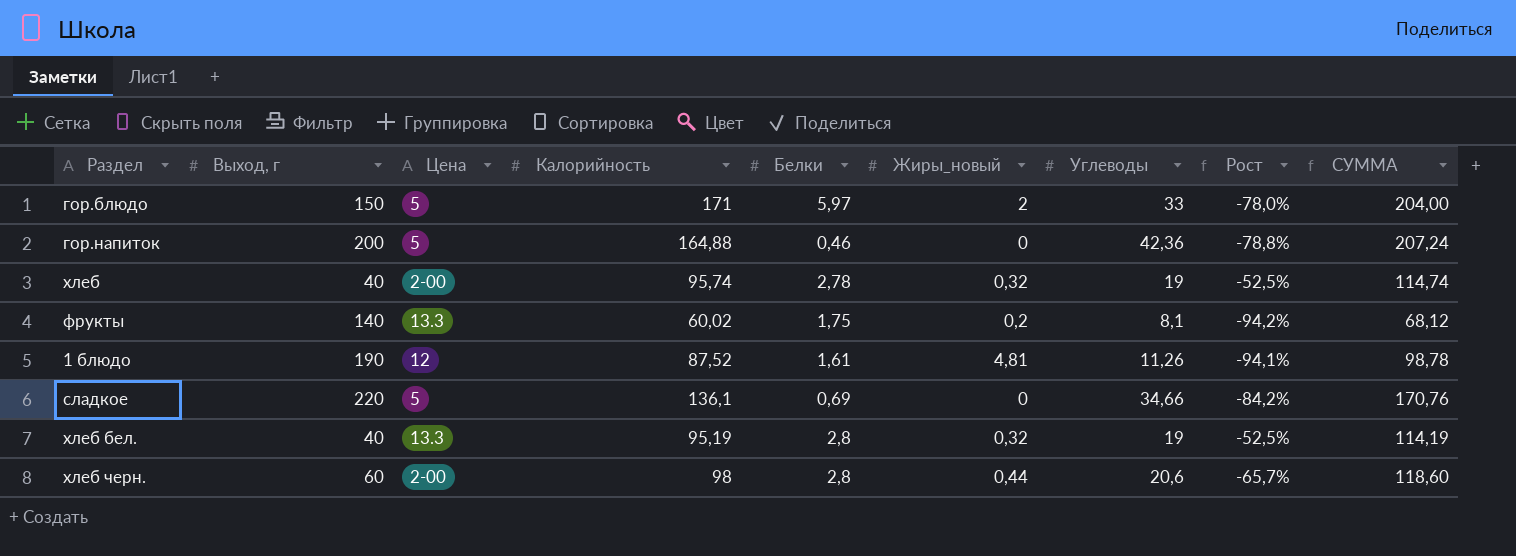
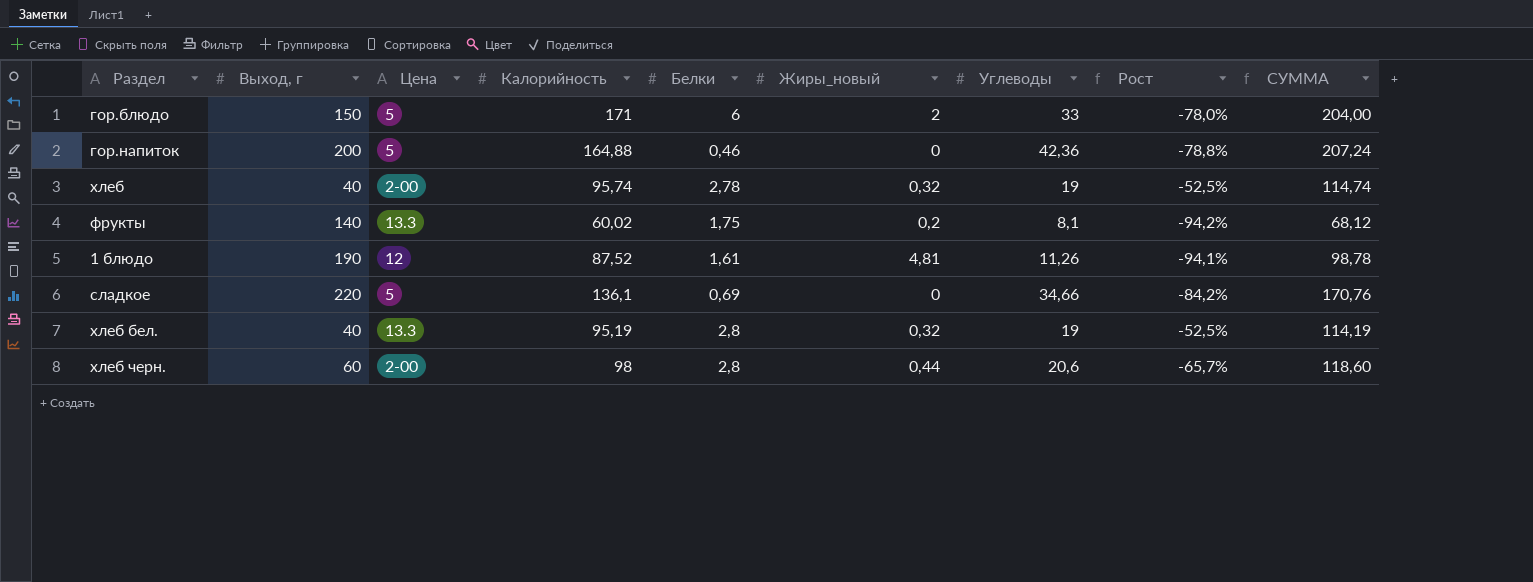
гор.блюдо | Белки: 5,97 -> 6

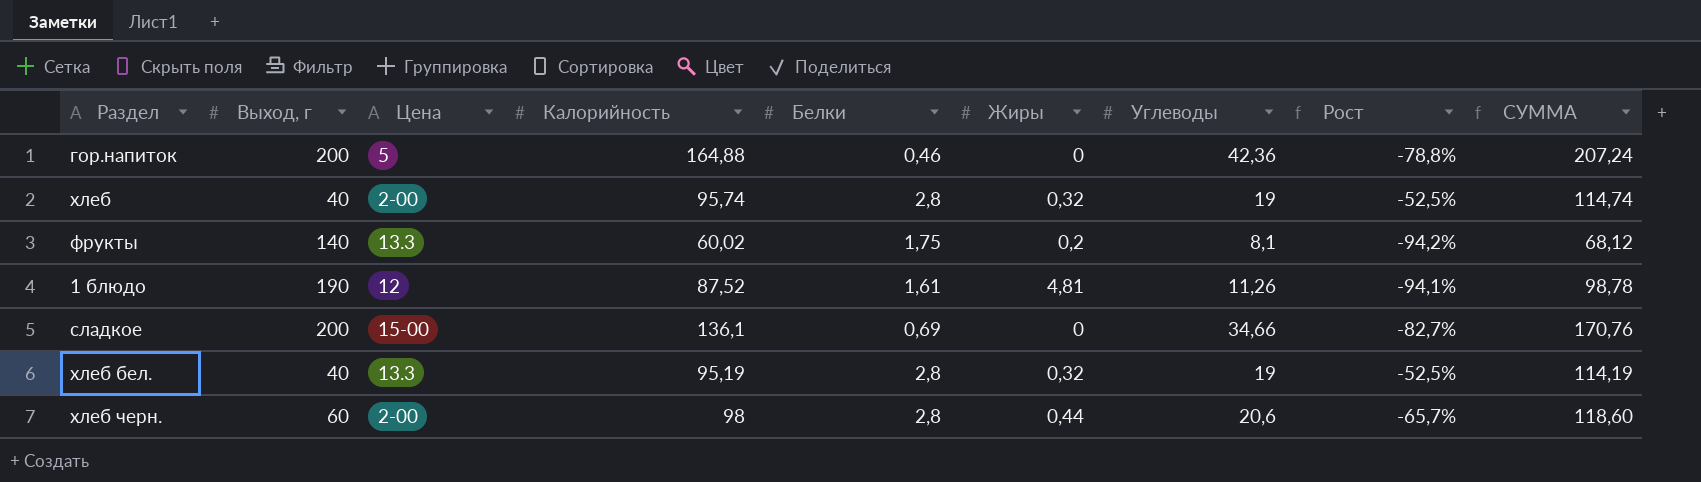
column name: Жиры_новый -> Жиры
row гор.блюдо: 150 | 5 | 171 | 6 | 2 | 33 | -78,0% | 204,00 -> none
хлеб | Белки: 2,78 -> 2,8
сладкое | Выход, г: 220 -> 200
сладкое | Цена: 5 -> 15-00
сладкое | Рост: -84,2% -> -82,7%

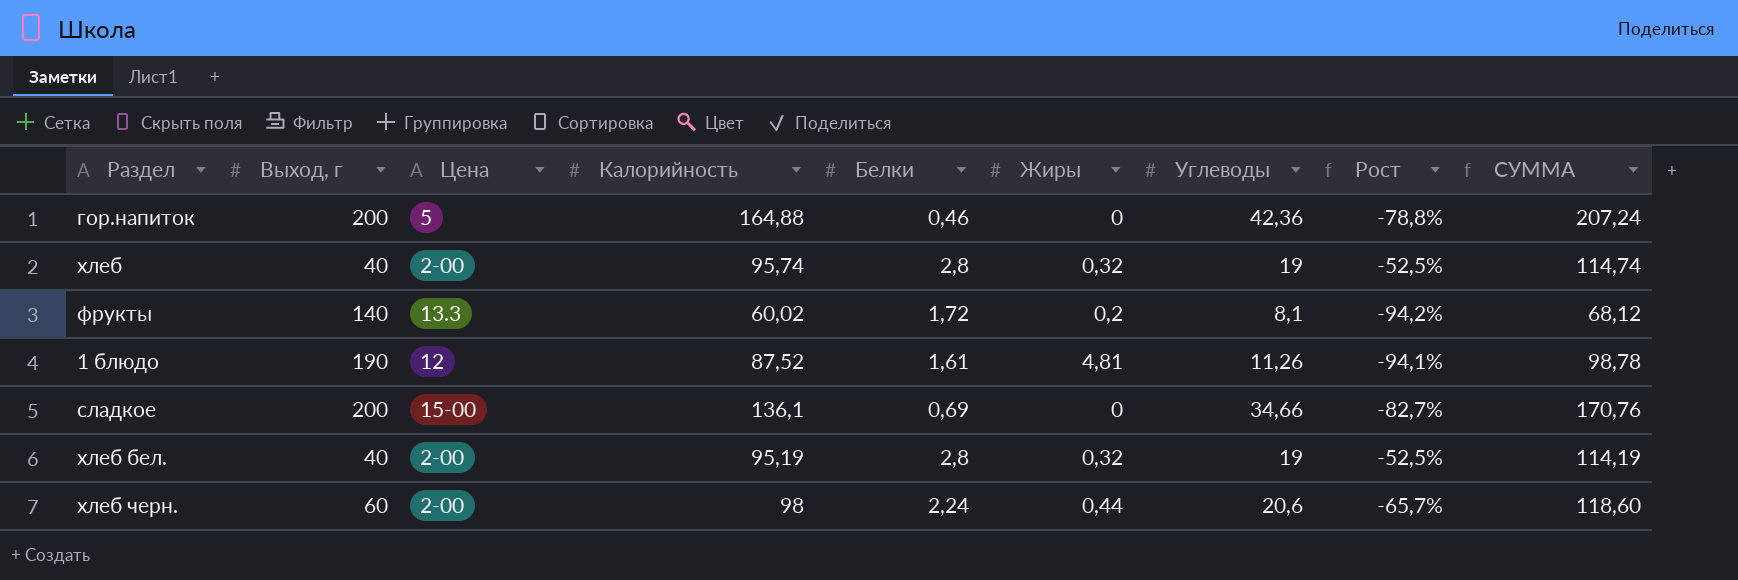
фрукты | Белки: 1,75 -> 1,72
хлеб бел. | Цена: 13.3 -> 2-00
хлеб черн. | Белки: 2,8 -> 2,24

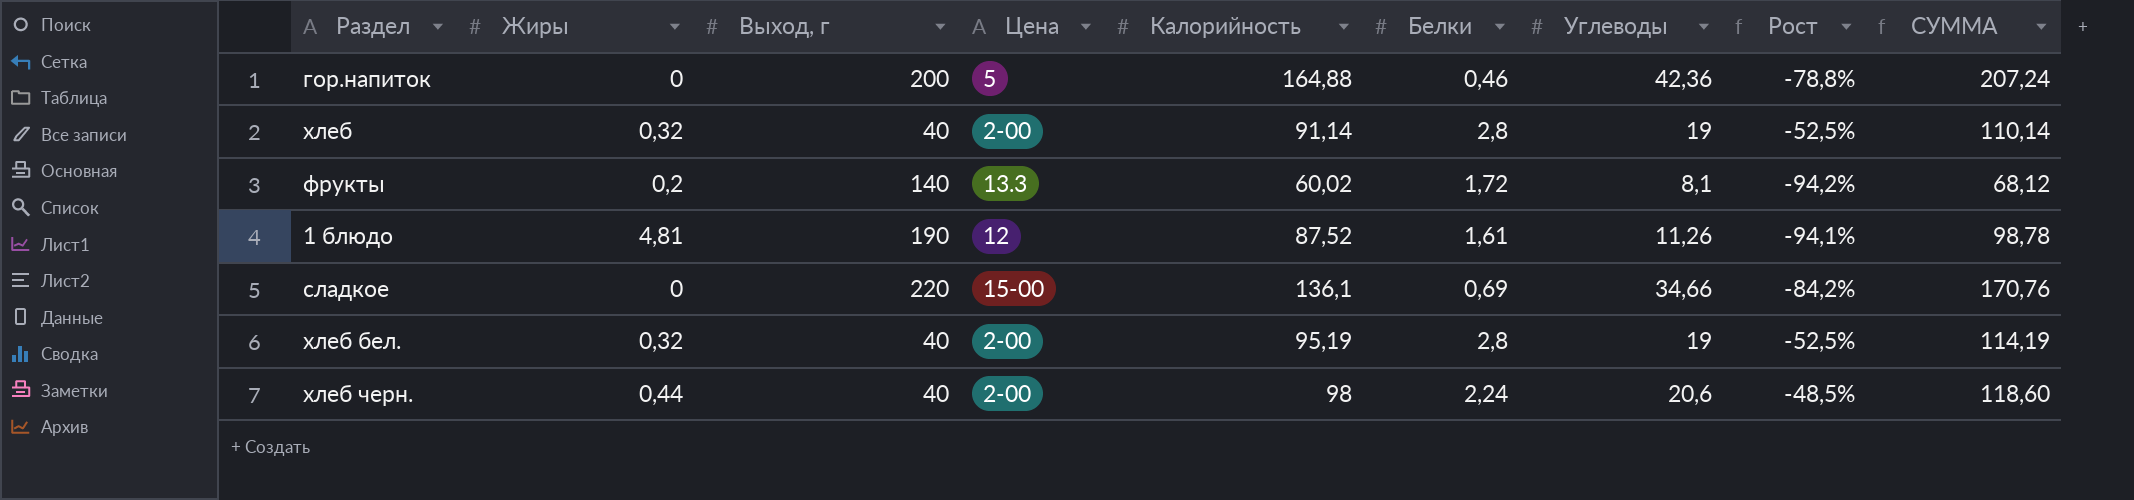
column Жиры | position: 6 -> 2
хлеб | Калорийность: 95,74 -> 91,14
хлеб | СУММА: 114,74 -> 110,14
сладкое | Выход, г: 200 -> 220
сладкое | Рост: -82,7% -> -84,2%
хлеб черн. | Выход, г: 60 -> 40
хлеб черн. | Рост: -65,7% -> -48,5%

